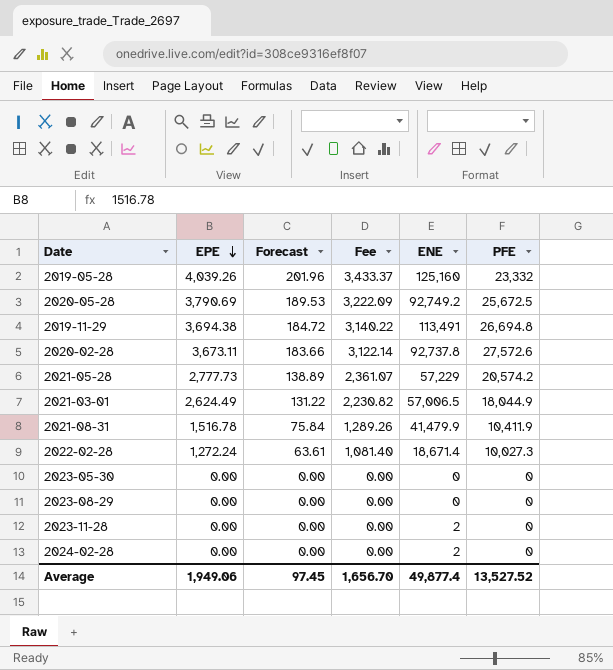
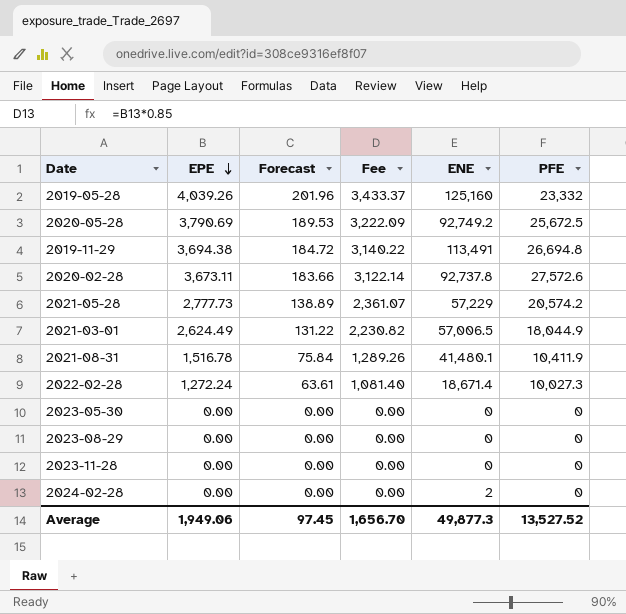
2021-08-31 | ENE: 41,479.9 -> 41,480.1
2023-11-28 | ENE: 2 -> 0
Average | ENE: 49,877.4 -> 49,877.3

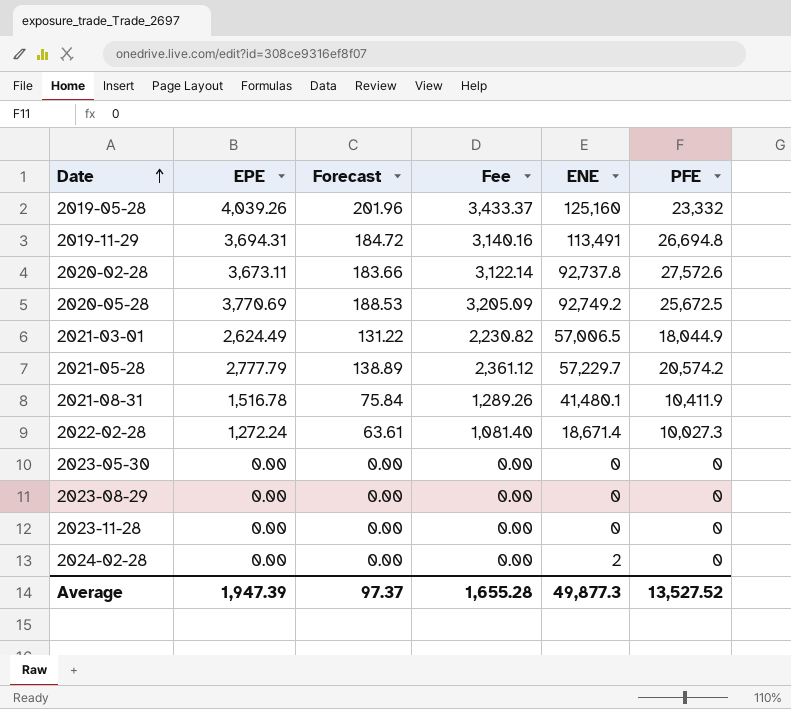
row order: EPE descending -> Date ascending
2019-11-29 | EPE: 3,694.38 -> 3,694.31
2019-11-29 | Fee: 3,140.22 -> 3,140.16
2020-05-28 | EPE: 3,790.69 -> 3,770.69
2020-05-28 | Forecast: 189.53 -> 188.53
2020-05-28 | Fee: 3,222.09 -> 3,205.09
2021-05-28 | EPE: 2,777.73 -> 2,777.79
2021-05-28 | Fee: 2,361.07 -> 2,361.12
2021-05-28 | ENE: 57,229 -> 57,229.7
Average | EPE: 1,949.06 -> 1,947.39
Average | Forecast: 97.45 -> 97.37
Average | Fee: 1,656.70 -> 1,655.28

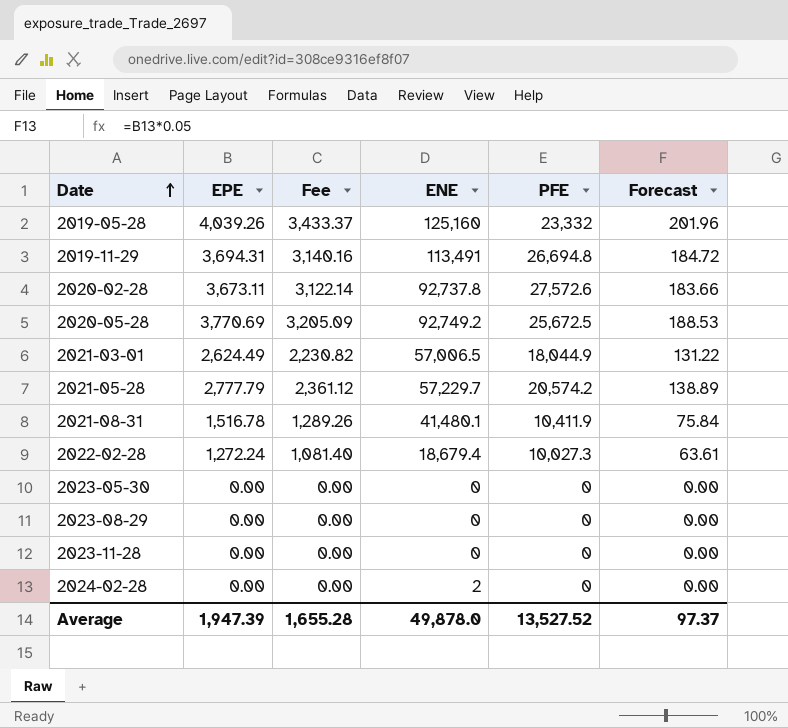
column Forecast | position: 3 -> 6
2022-02-28 | ENE: 18,671.4 -> 18,679.4
Average | ENE: 49,877.3 -> 49,878.0

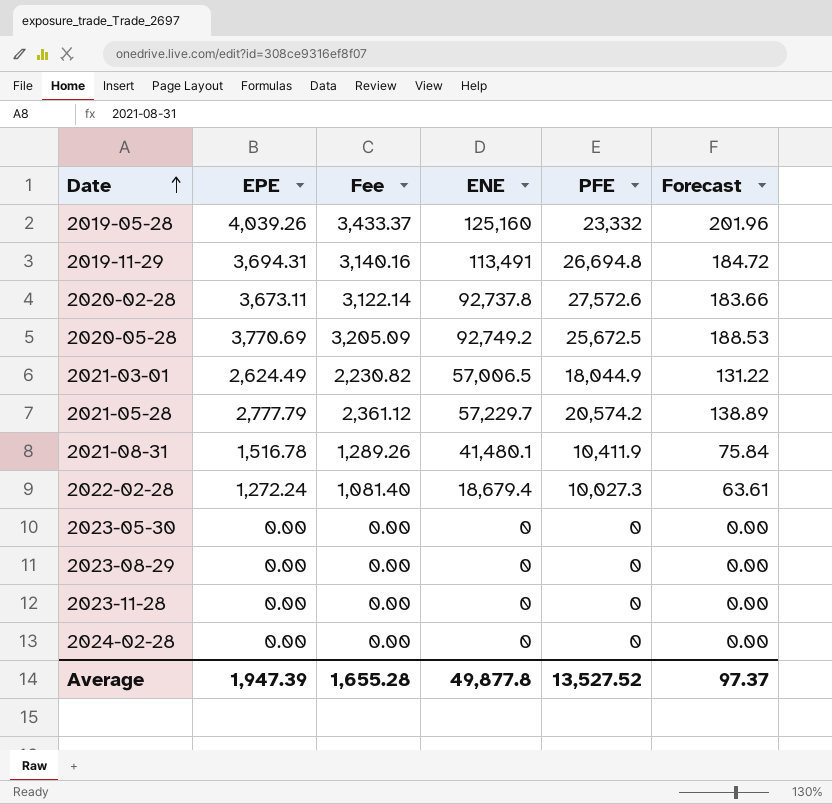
2024-02-28 | ENE: 2 -> 0
Average | ENE: 49,878.0 -> 49,877.8

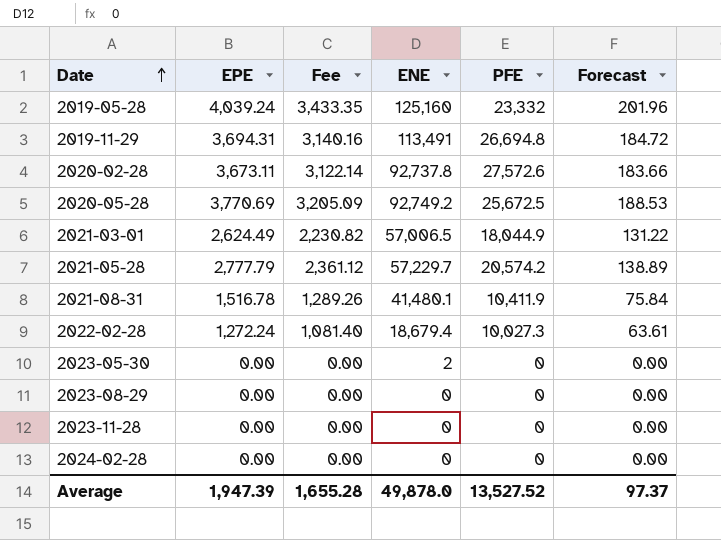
2019-05-28 | EPE: 4,039.26 -> 4,039.24
2019-05-28 | Fee: 3,433.37 -> 3,433.35
2023-05-30 | ENE: 0 -> 2
Average | ENE: 49,877.8 -> 49,878.0

